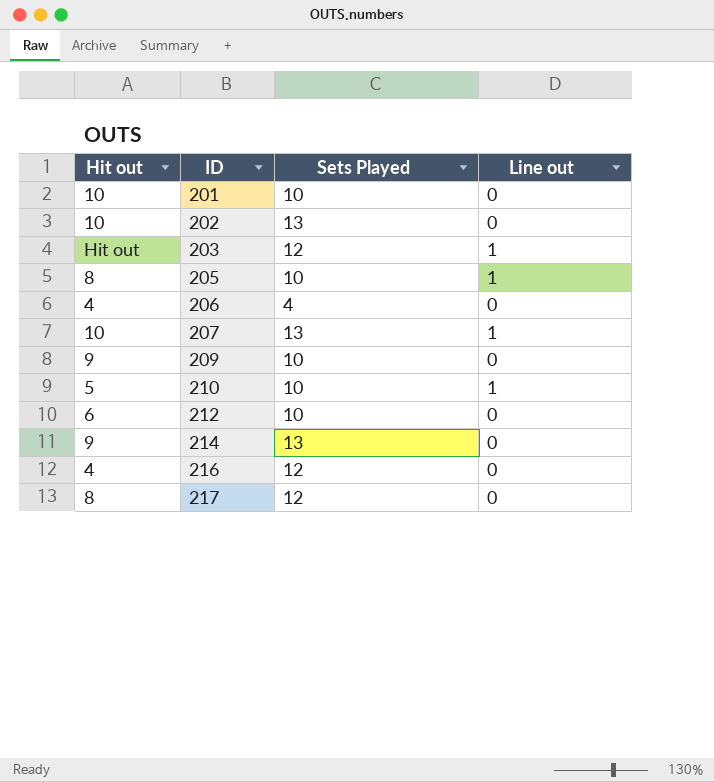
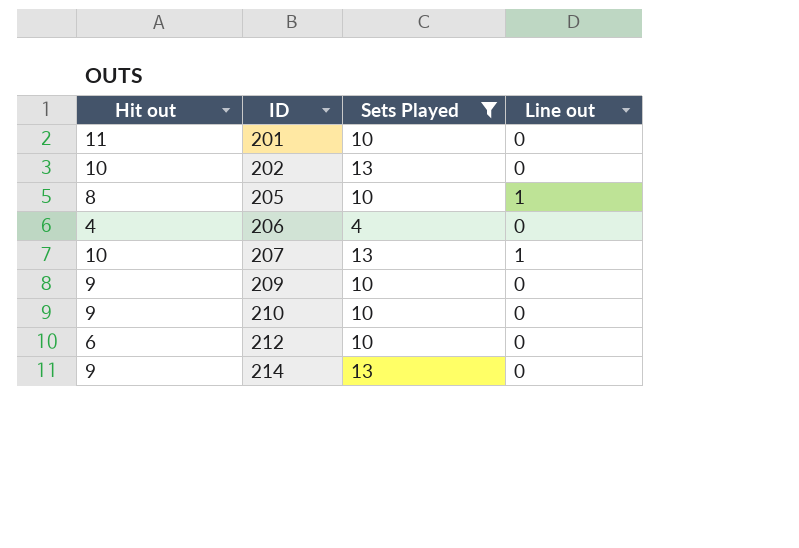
filter: none -> Sets Played != 12
201 | Hit out: 10 -> 11
210 | Hit out: 5 -> 9
210 | Line out: 1 -> 0

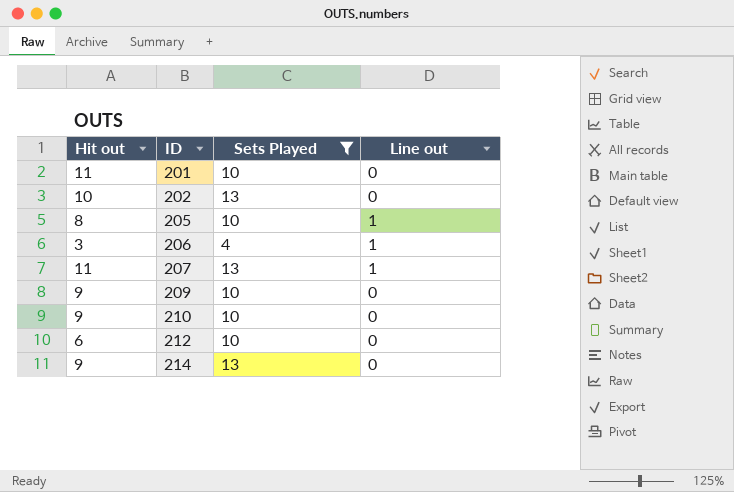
206 | Hit out: 4 -> 3
206 | Line out: 0 -> 1
207 | Hit out: 10 -> 11

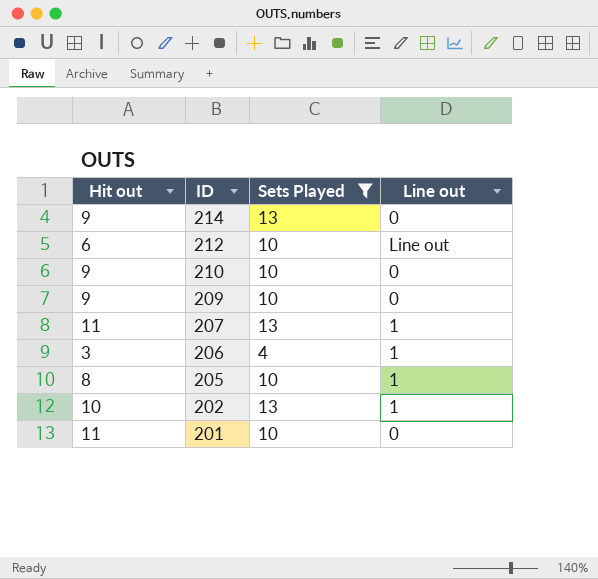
row order: ID ascending -> ID descending
212 | Line out: 0 -> Line out
202 | Line out: 0 -> 1

